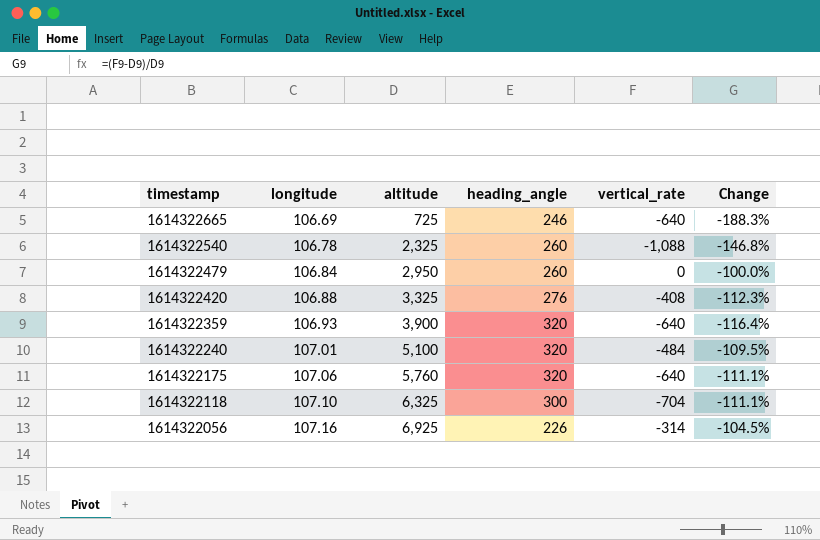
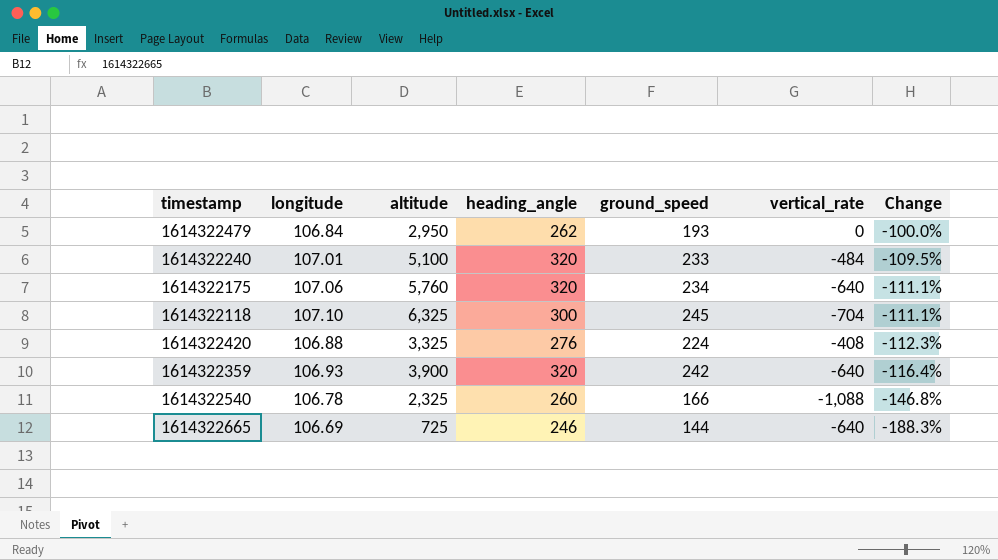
row order: timestamp descending -> Change descending
column ground_speed | position: none -> 5
row 1614322056: 107.16 | 6,925 | 226 | -314 | -104.5% -> none
1614322479 | heading_angle: 260 -> 262

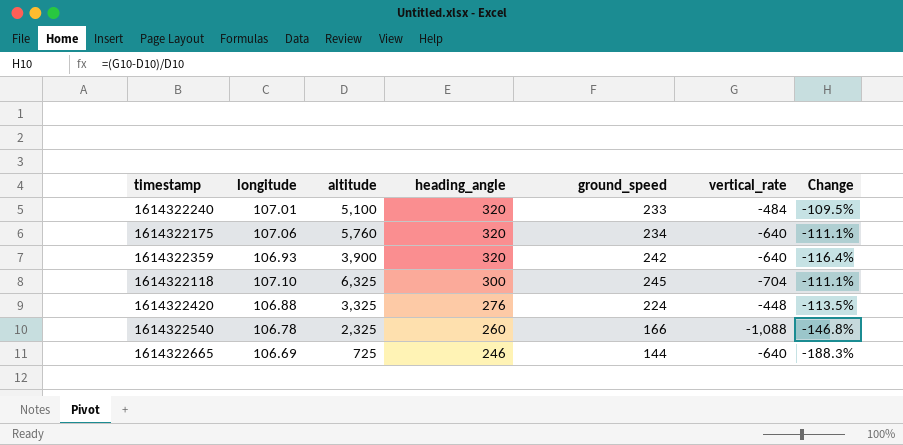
row order: Change descending -> heading_angle descending
row 1614322479: 106.84 | 2,950 | 262 | 193 | 0 | -100.0% -> none
1614322420 | vertical_rate: -408 -> -448
1614322420 | Change: -112.3% -> -113.5%

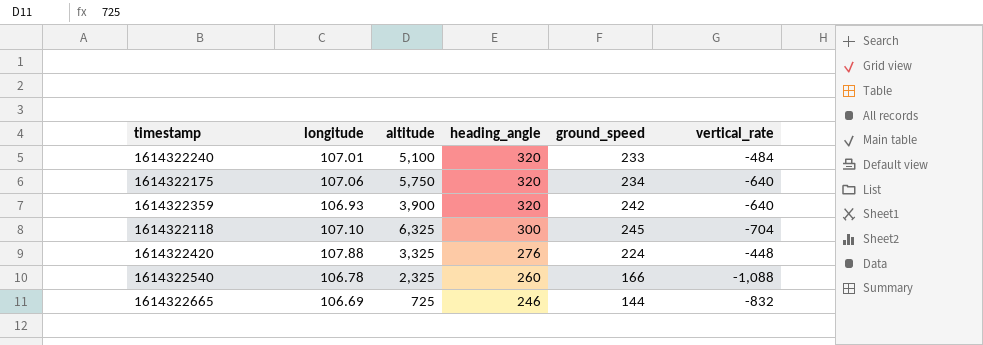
column Change | formula: ([vertical_rate] - [altitude]) / [altitude] -> none
1614322175 | altitude: 5,760 -> 5,750
1614322420 | longitude: 106.88 -> 107.88
1614322665 | vertical_rate: -640 -> -832

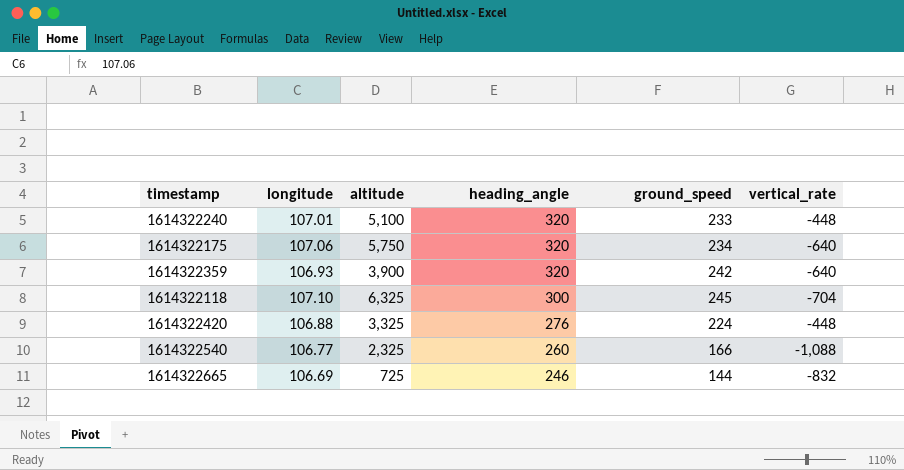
1614322240 | vertical_rate: -484 -> -448
1614322420 | longitude: 107.88 -> 106.88
1614322540 | longitude: 106.78 -> 106.77

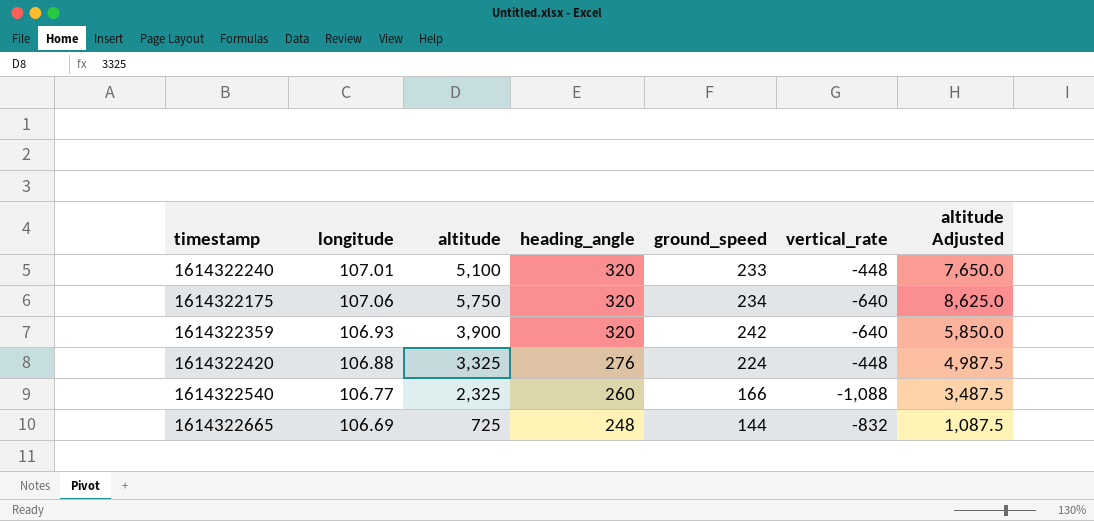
column altitude Adjusted | formula: none -> [altitude] * 1.5
row 1614322118: 107.10 | 6,325 | 300 | 245 | -704 -> none
1614322665 | heading_angle: 246 -> 248

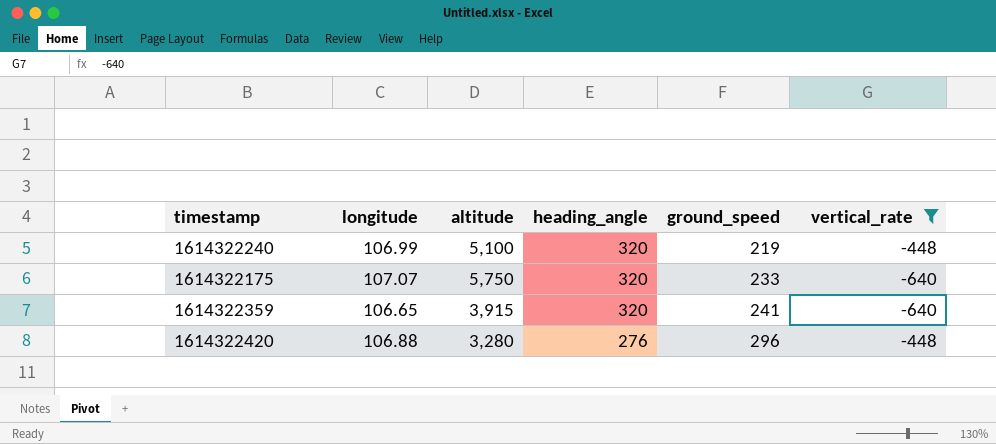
filter: none -> vertical_rate >= -640
column altitude Adjusted | formula: [altitude] * 1.5 -> none
1614322240 | longitude: 107.01 -> 106.99
1614322240 | ground_speed: 233 -> 219
1614322175 | longitude: 107.06 -> 107.07
1614322175 | ground_speed: 234 -> 233
1614322359 | longitude: 106.93 -> 106.65
1614322359 | altitude: 3,900 -> 3,915
1614322359 | ground_speed: 242 -> 241
1614322420 | altitude: 3,325 -> 3,280
1614322420 | ground_speed: 224 -> 296

